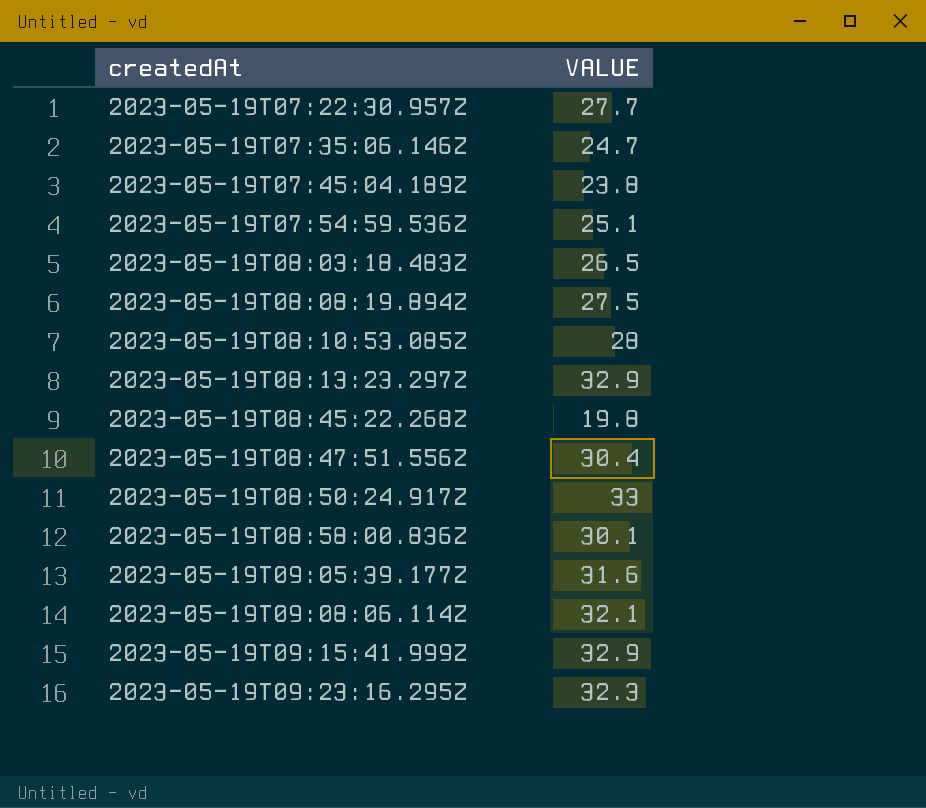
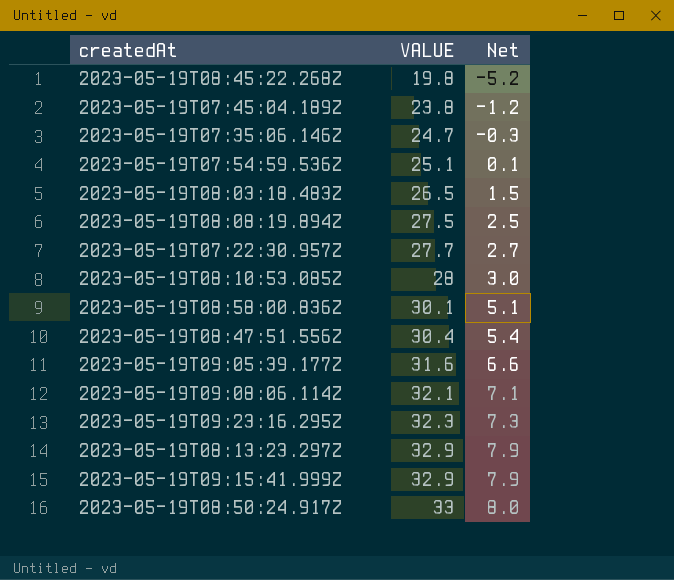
row order: createdAt ascending -> VALUE ascending
column Net | formula: none -> [VALUE] - 25

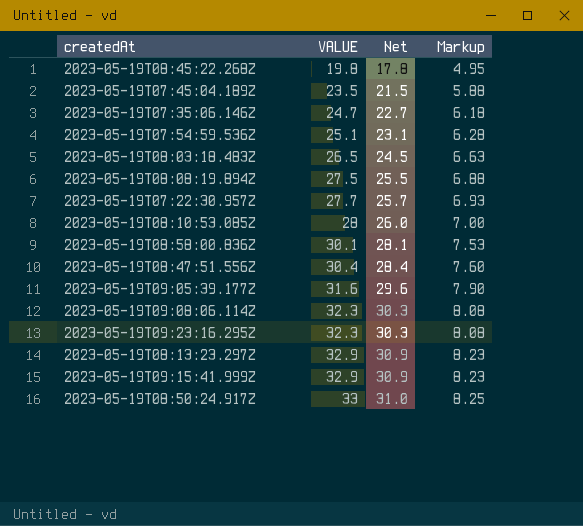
column Net | formula: [VALUE] - 25 -> [VALUE] - 2
column Markup | formula: none -> [VALUE] * 0.25
2023-05-19T07:45:04.189Z | VALUE: 23.8 -> 23.5
2023-05-19T09:08:06.114Z | VALUE: 32.1 -> 32.3

